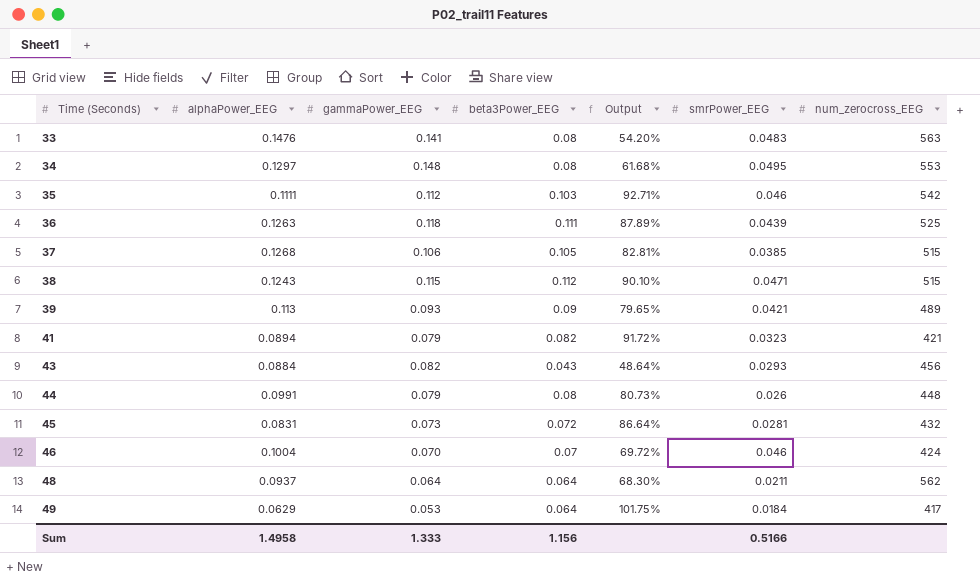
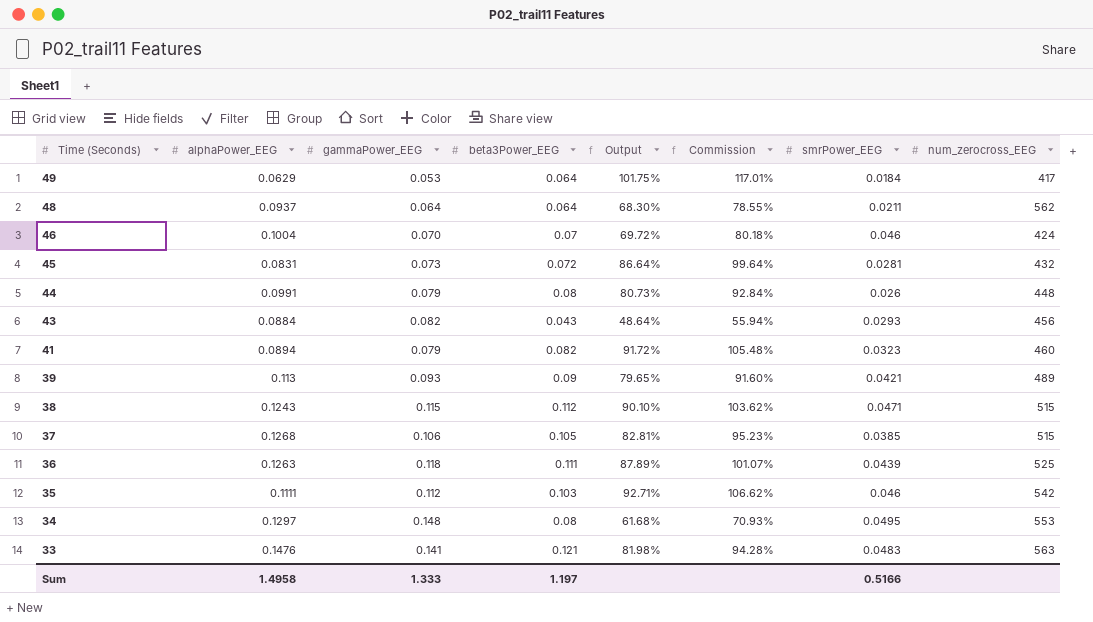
row order: Time (Seconds) ascending -> Time (Seconds) descending
column Commission | formula: none -> [Output] * 1.15
41 | num_zerocross_EEG: 421 -> 460
33 | beta3Power_EEG: 0.08 -> 0.121
33 | Output: 54.20% -> 81.98%
Sum | beta3Power_EEG: 1.156 -> 1.197

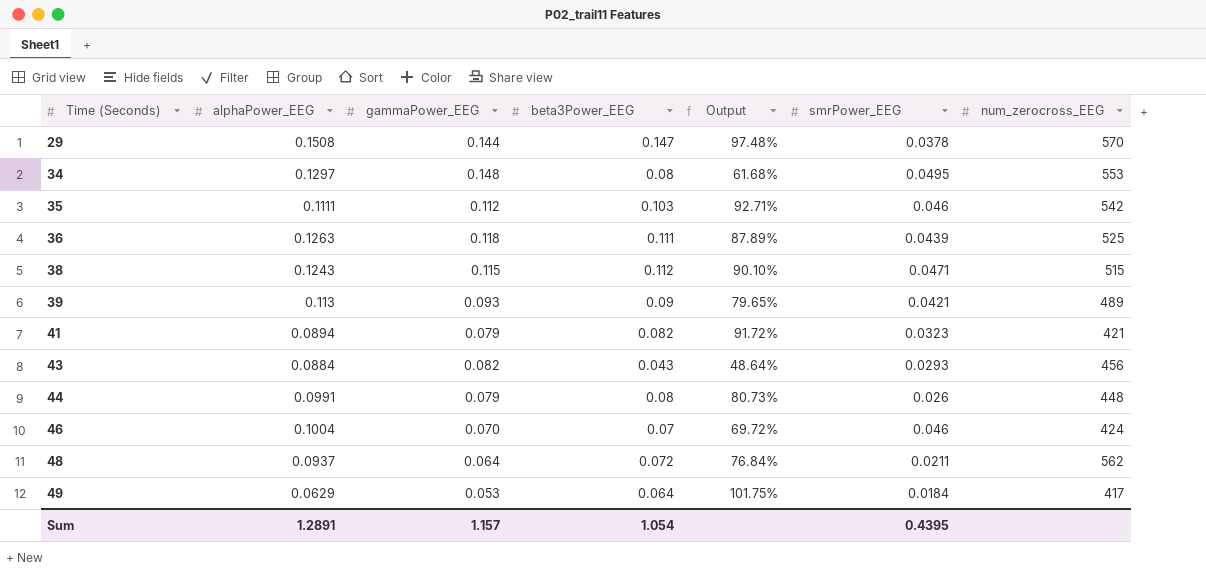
row order: Time (Seconds) descending -> Time (Seconds) ascending
column Commission | formula: [Output] * 1.15 -> none
row 45: 0.0831 | 0.073 | 0.072 | 86.64% | 99.64% | 0.0281 | 432 -> none
row 37: 0.1268 | 0.106 | 0.105 | 82.81% | 95.23% | 0.0385 | 515 -> none
row 33: 0.1476 | 0.141 | 0.121 | 81.98% | 94.28% | 0.0483 | 563 -> none
row 29: none -> 0.1508 | 0.144 | 0.147 | 97.48% | 0.0378 | 570
41 | num_zerocross_EEG: 460 -> 421
48 | beta3Power_EEG: 0.064 -> 0.072
48 | Output: 68.30% -> 76.84%
Sum | alphaPower_EEG: 1.4958 -> 1.2891
Sum | gammaPower_EEG: 1.333 -> 1.157
Sum | beta3Power_EEG: 1.197 -> 1.054
Sum | smrPower_EEG: 0.5166 -> 0.4395

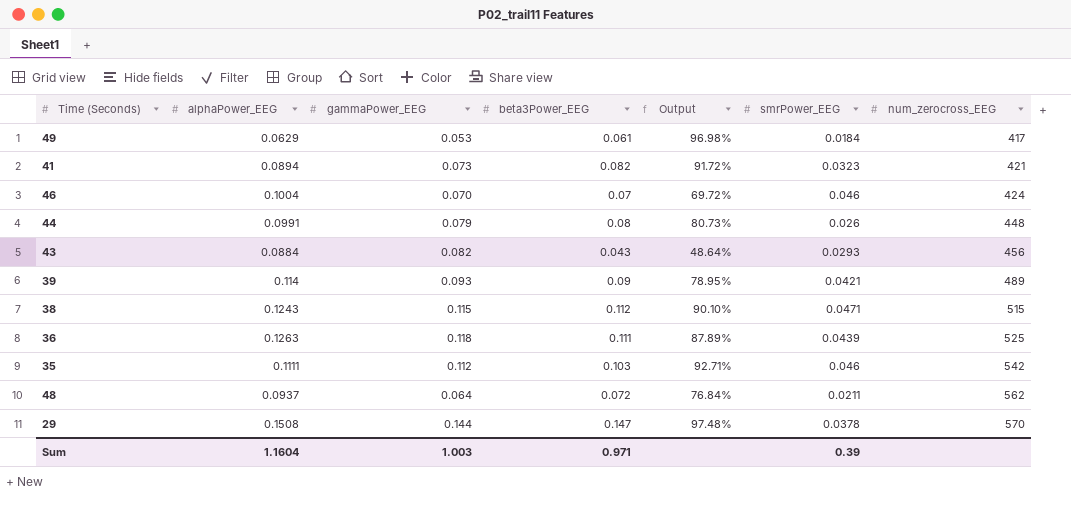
row order: Time (Seconds) ascending -> num_zerocross_EEG ascending
row 34: 0.1297 | 0.148 | 0.08 | 61.68% | 0.0495 | 553 -> none
49 | beta3Power_EEG: 0.064 -> 0.061
49 | Output: 101.75% -> 96.98%
41 | gammaPower_EEG: 0.079 -> 0.073
39 | alphaPower_EEG: 0.113 -> 0.114
39 | Output: 79.65% -> 78.95%
Sum | alphaPower_EEG: 1.2891 -> 1.1604
Sum | gammaPower_EEG: 1.157 -> 1.003
Sum | beta3Power_EEG: 1.054 -> 0.971
Sum | smrPower_EEG: 0.4395 -> 0.39

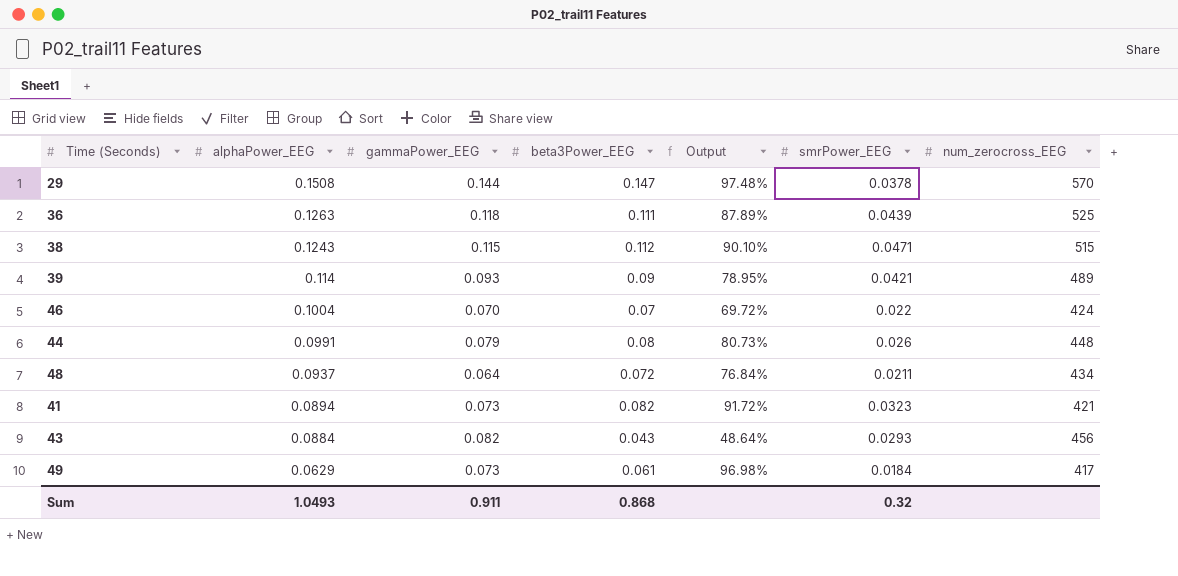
row order: num_zerocross_EEG ascending -> alphaPower_EEG descending
row 35: 0.1111 | 0.112 | 0.103 | 92.71% | 0.046 | 542 -> none
46 | smrPower_EEG: 0.046 -> 0.022
48 | num_zerocross_EEG: 562 -> 434
49 | gammaPower_EEG: 0.053 -> 0.073
Sum | alphaPower_EEG: 1.1604 -> 1.0493
Sum | gammaPower_EEG: 1.003 -> 0.911
Sum | beta3Power_EEG: 0.971 -> 0.868
Sum | smrPower_EEG: 0.39 -> 0.32

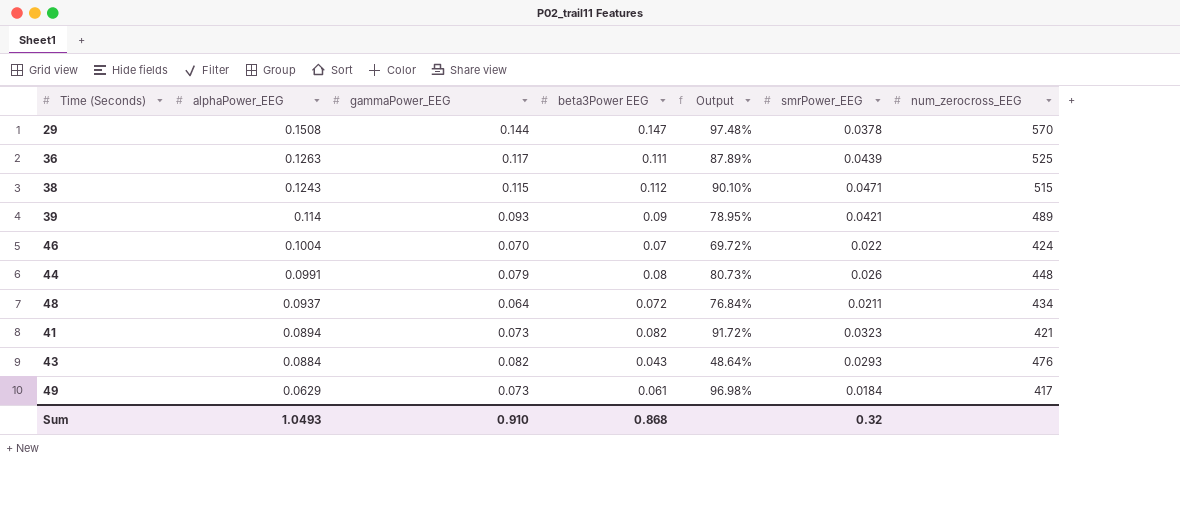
column name: beta3Power_EEG -> beta3Power EEG
36 | gammaPower_EEG: 0.118 -> 0.117
43 | num_zerocross_EEG: 456 -> 476
Sum | gammaPower_EEG: 0.911 -> 0.910

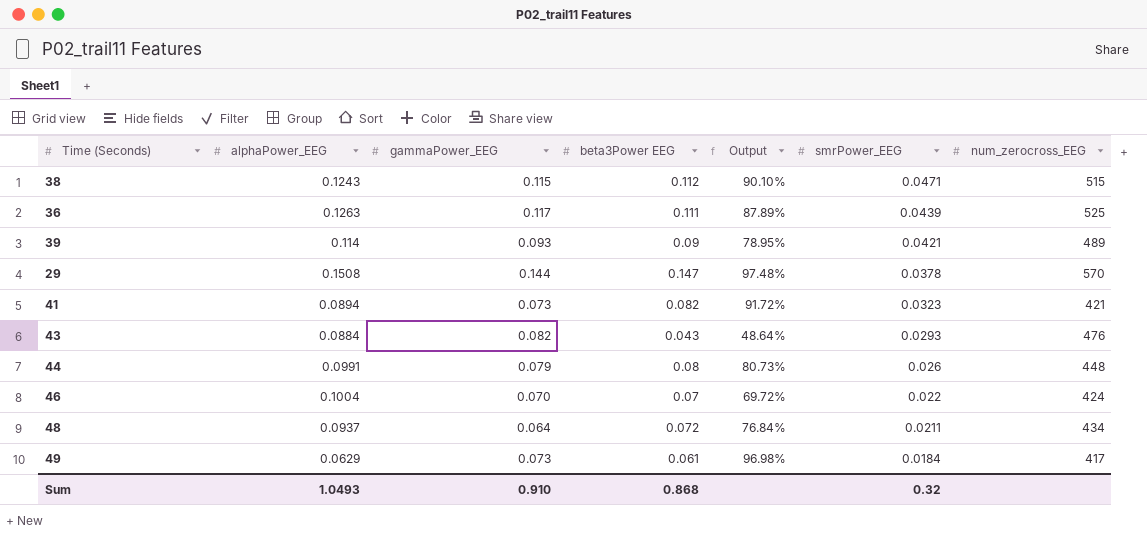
row order: alphaPower_EEG descending -> smrPower_EEG descending

